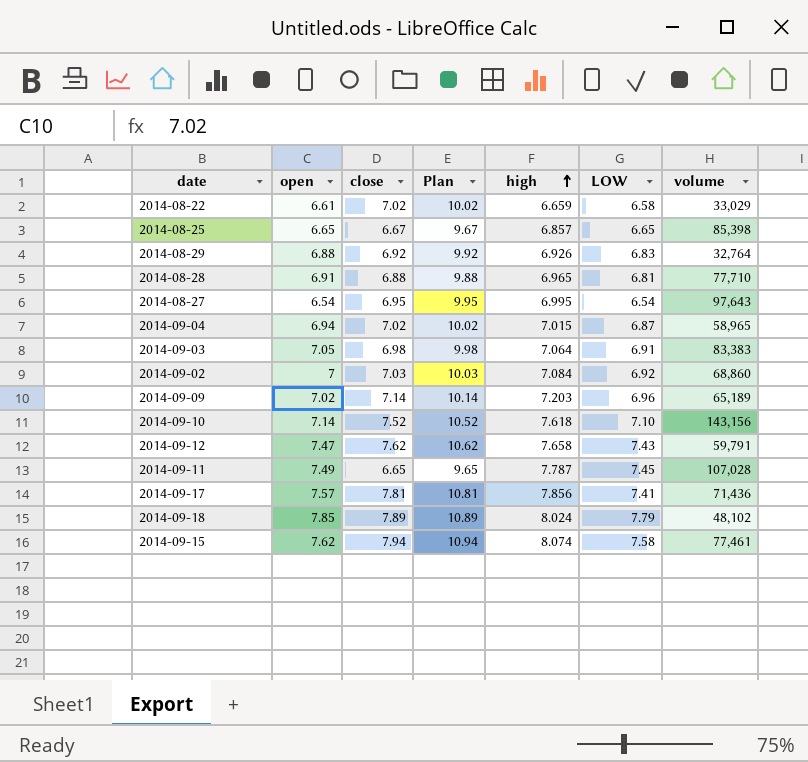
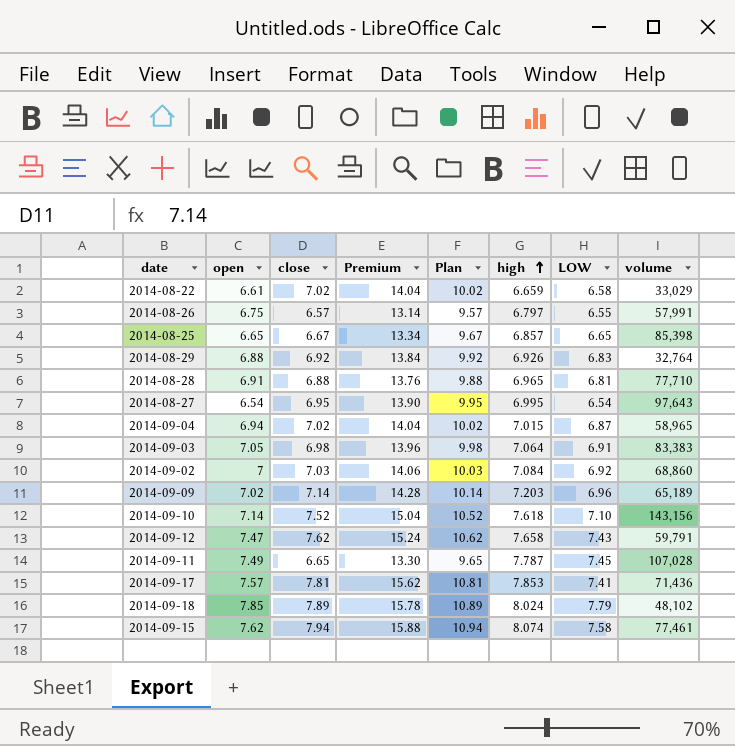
column Premium | formula: none -> [close] * 2
row 2014-08-26: none -> 6.75 | 6.57 | 13.14 | 9.57 | 6.797 | 6.55 | 57,991
2014-09-17 | high: 7.856 -> 7.853

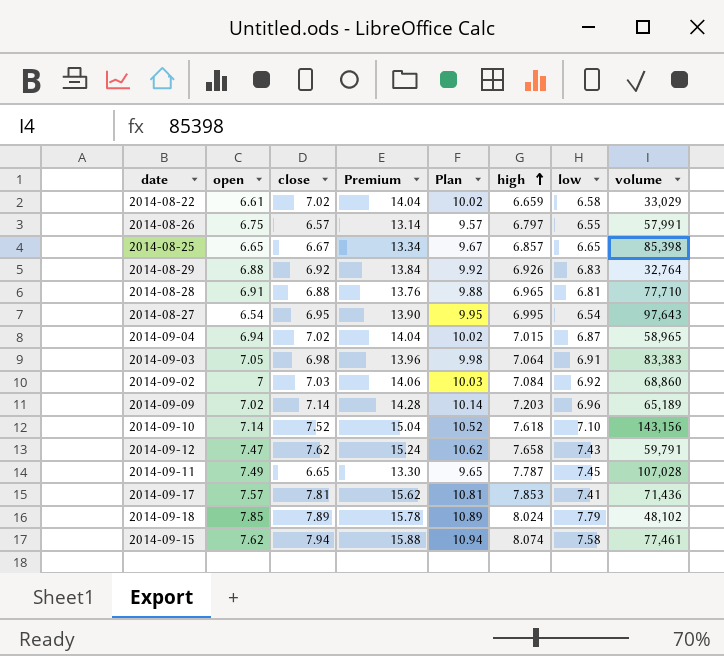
column name: LOW -> low

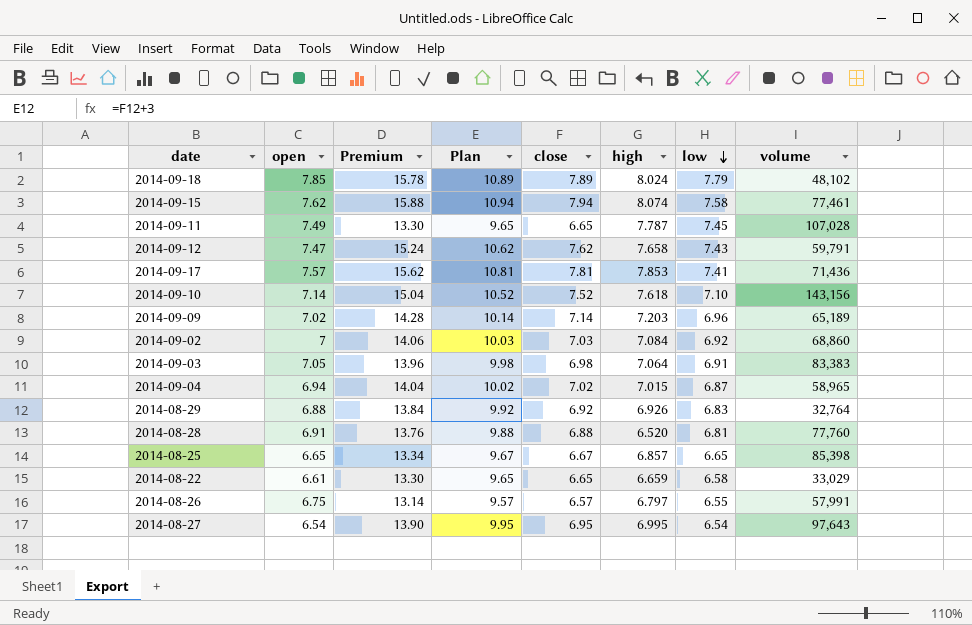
row order: high ascending -> low descending
column close | position: 3 -> 5
2014-08-28 | high: 6.965 -> 6.520
2014-08-28 | volume: 77,710 -> 77,760
2014-08-22 | Premium: 14.04 -> 13.30
2014-08-22 | Plan: 10.02 -> 9.65
2014-08-22 | close: 7.02 -> 6.65

